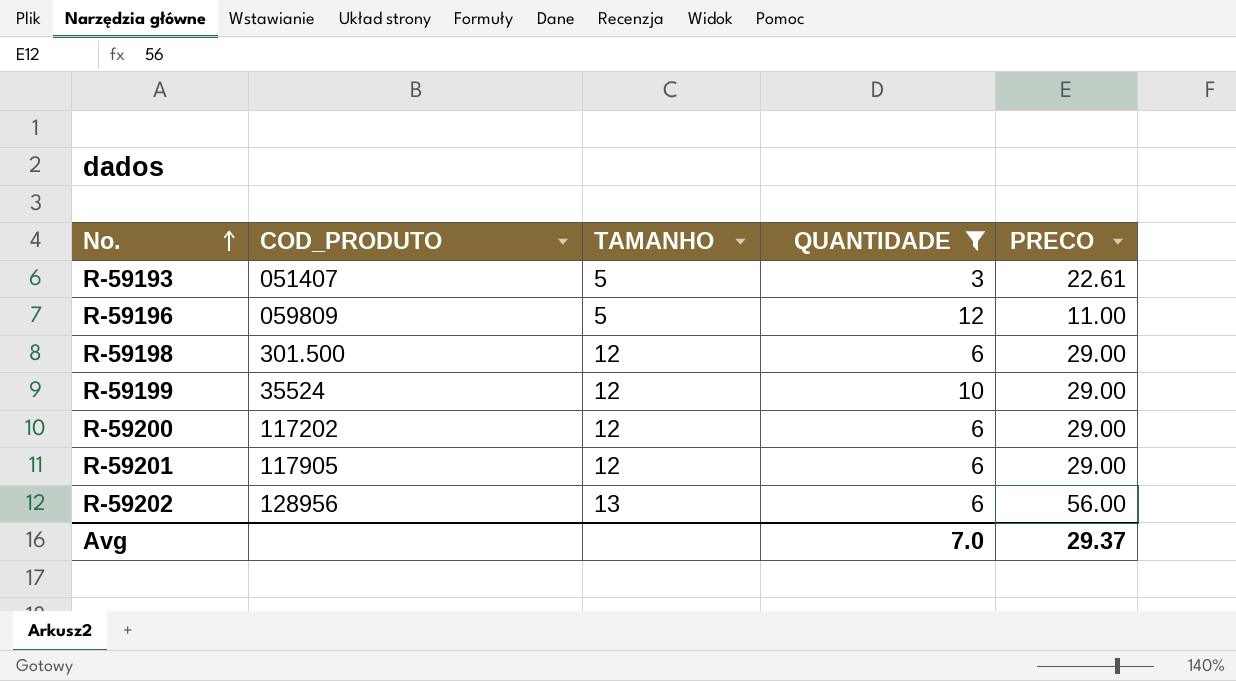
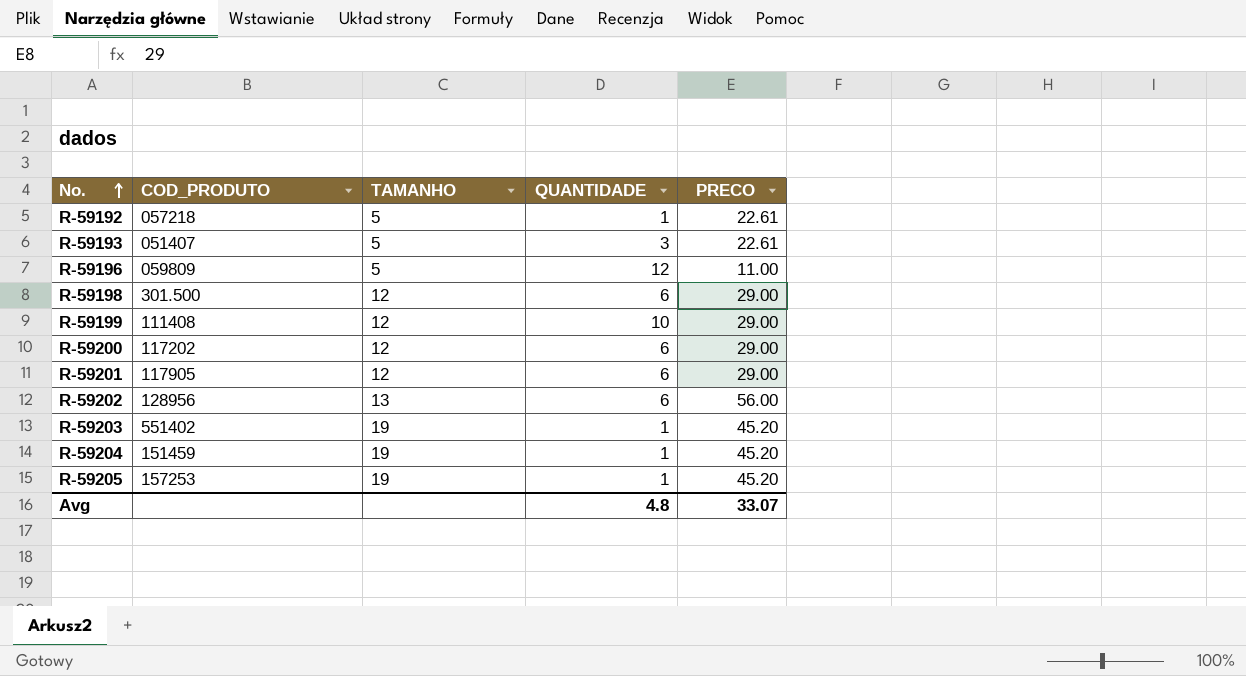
filter: QUANTIDADE != 1 -> none
R-59199 | COD_PRODUTO: 35524 -> 111408
Avg | QUANTIDADE: 7.0 -> 4.8
Avg | PRECO: 29.37 -> 33.07

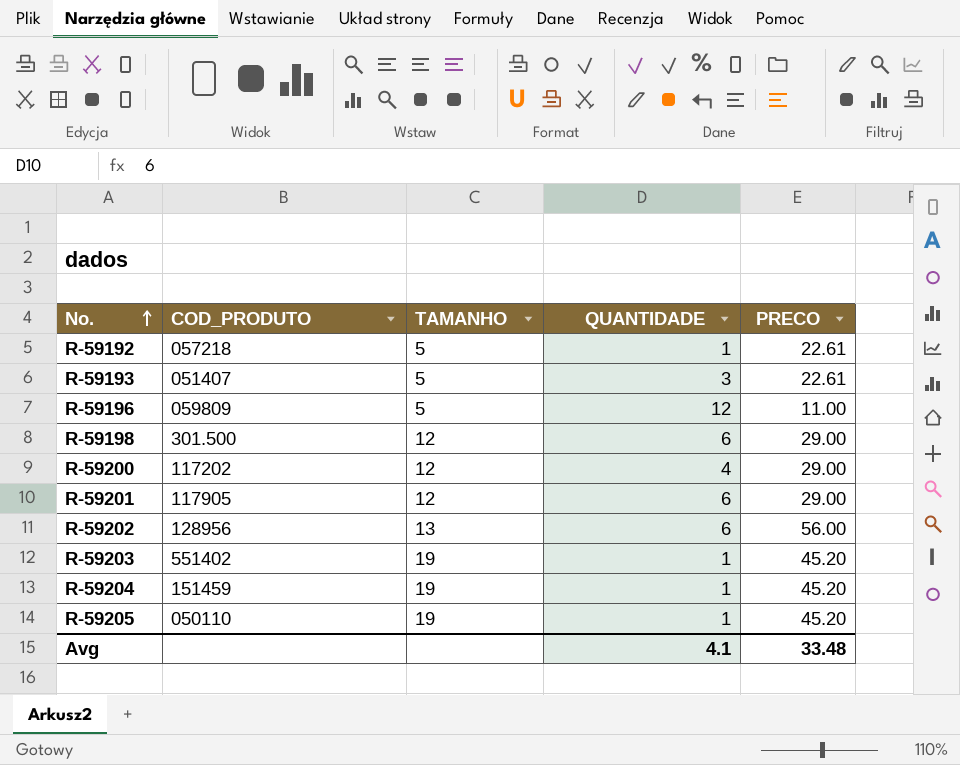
row R-59199: 111408 | 12 | 10 | 29.00 -> none
R-59200 | QUANTIDADE: 6 -> 4
R-59205 | COD_PRODUTO: 157253 -> 050110
Avg | QUANTIDADE: 4.8 -> 4.1
Avg | PRECO: 33.07 -> 33.48

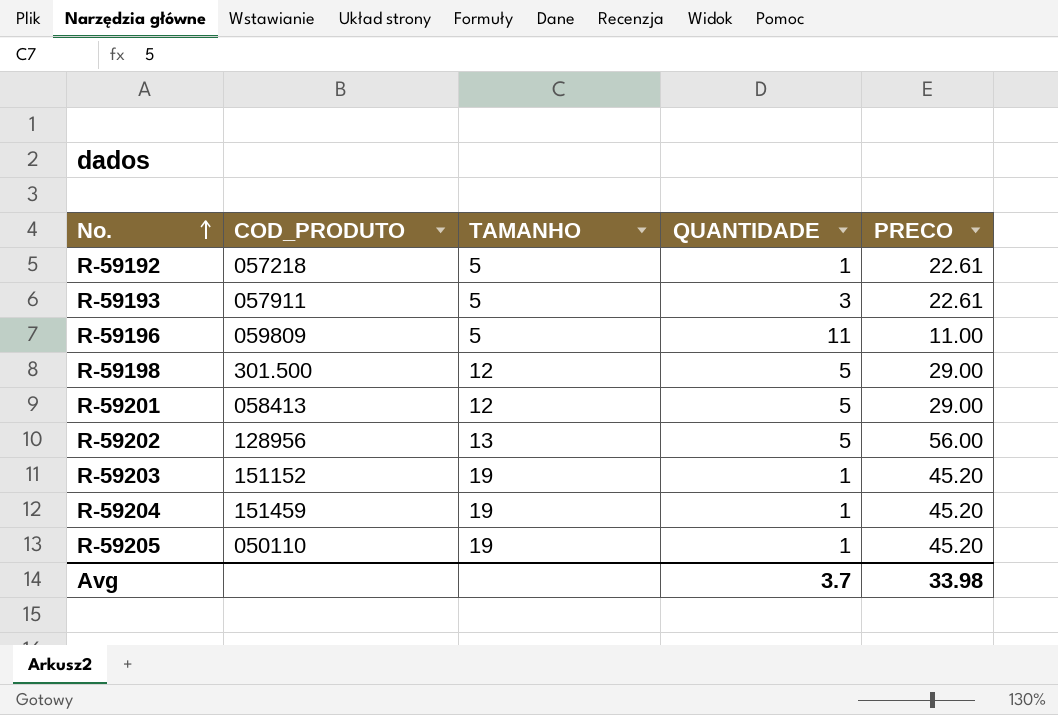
row R-59200: 117202 | 12 | 4 | 29.00 -> none
R-59193 | COD_PRODUTO: 051407 -> 057911
R-59196 | QUANTIDADE: 12 -> 11
R-59198 | QUANTIDADE: 6 -> 5
R-59201 | COD_PRODUTO: 117905 -> 058413
R-59201 | QUANTIDADE: 6 -> 5
R-59202 | QUANTIDADE: 6 -> 5
R-59203 | COD_PRODUTO: 551402 -> 151152
Avg | QUANTIDADE: 4.1 -> 3.7
Avg | PRECO: 33.48 -> 33.98

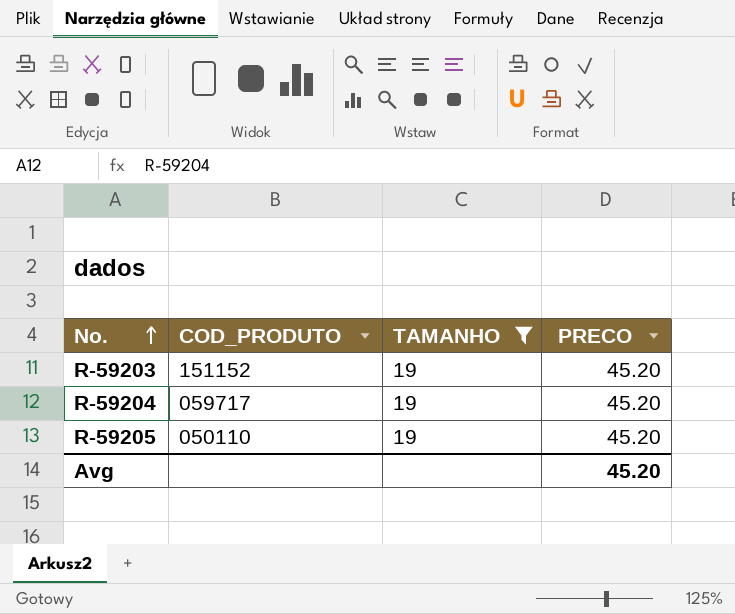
filter: none -> TAMANHO = 19
column QUANTIDADE | position: 4 -> none
R-59204 | COD_PRODUTO: 151459 -> 059717
Avg | PRECO: 33.98 -> 45.20

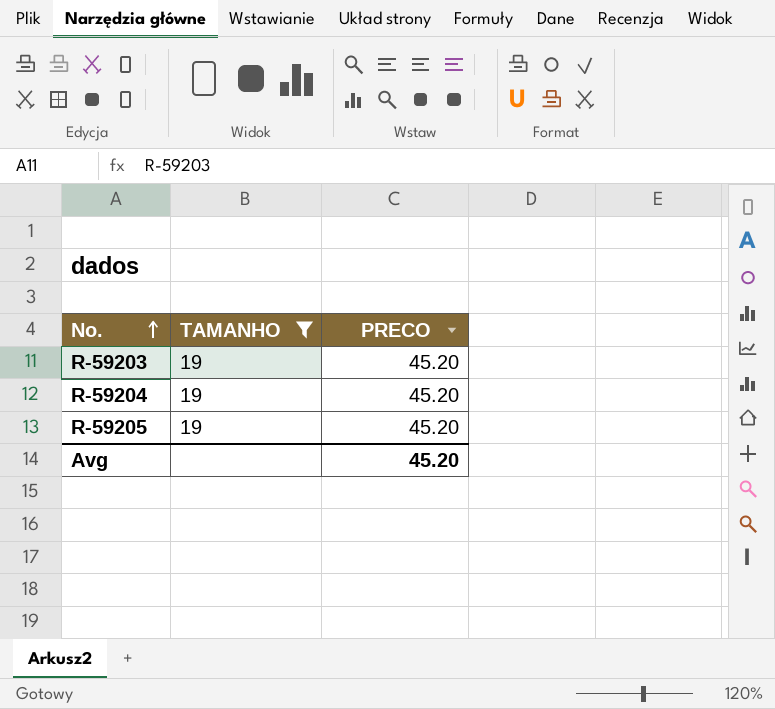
column COD_PRODUTO | position: 2 -> none

